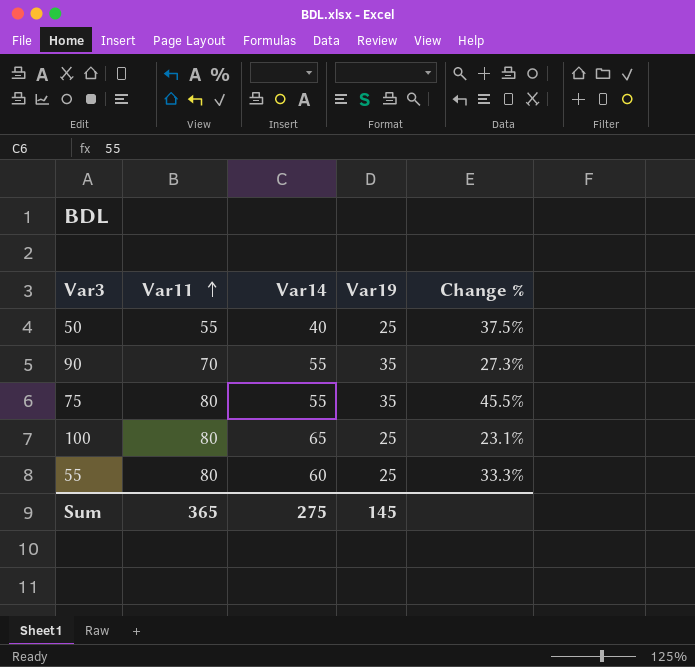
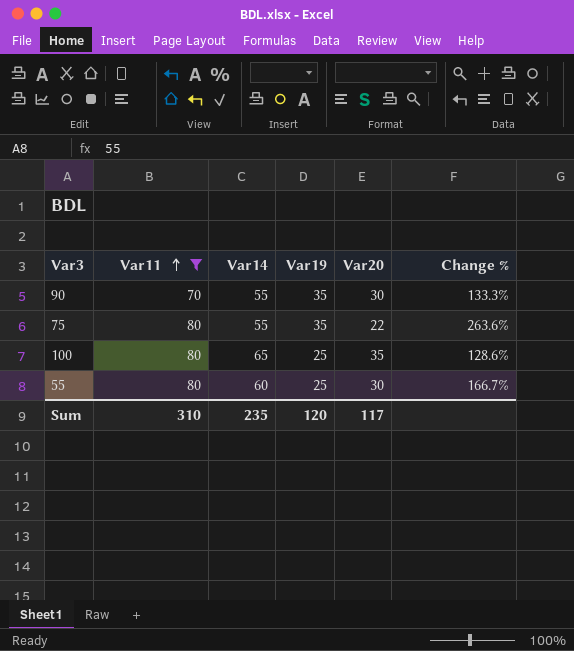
filter: none -> Var11 != 55
column Var20 | position: none -> 5
column Change % | formula: ([Var11] - [Var14]) / [Var14] -> ([Var11] - [Var20]) / [Var20]
Sum | Var11: 365 -> 310
Sum | Var14: 275 -> 235
Sum | Var19: 145 -> 120

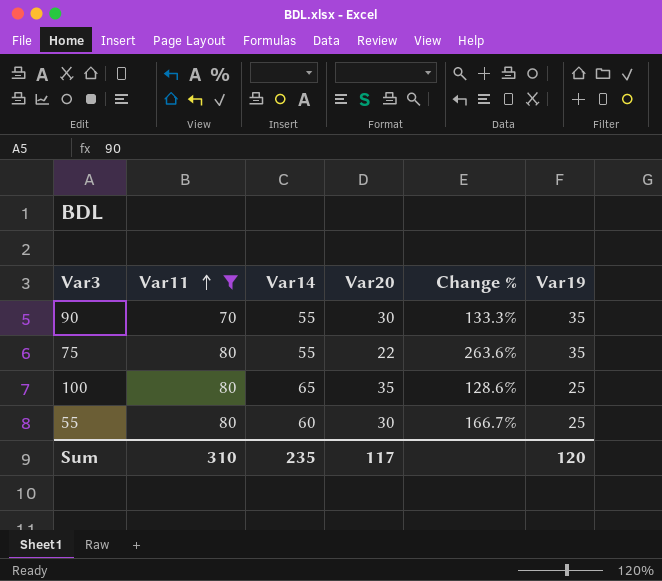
column Var19 | position: 4 -> 6

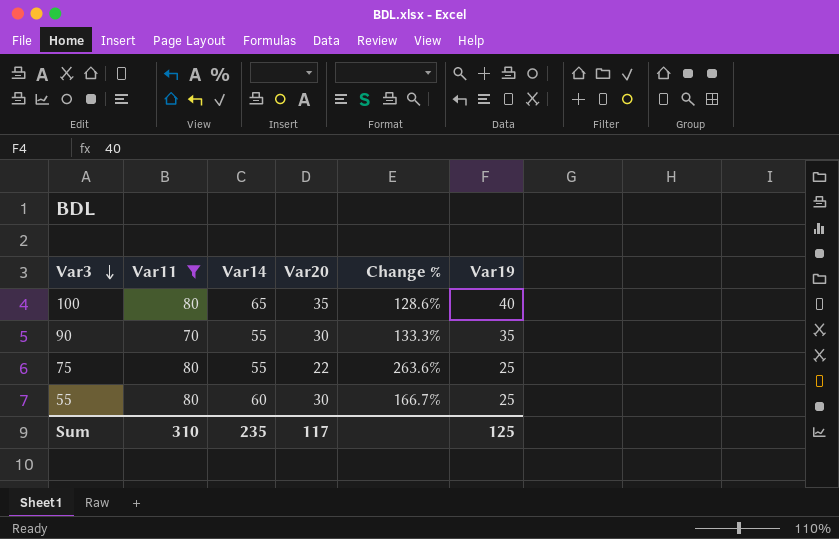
row order: Var11 ascending -> Var3 descending
100 | Var19: 25 -> 40
75 | Var19: 35 -> 25
Sum | Var19: 120 -> 125

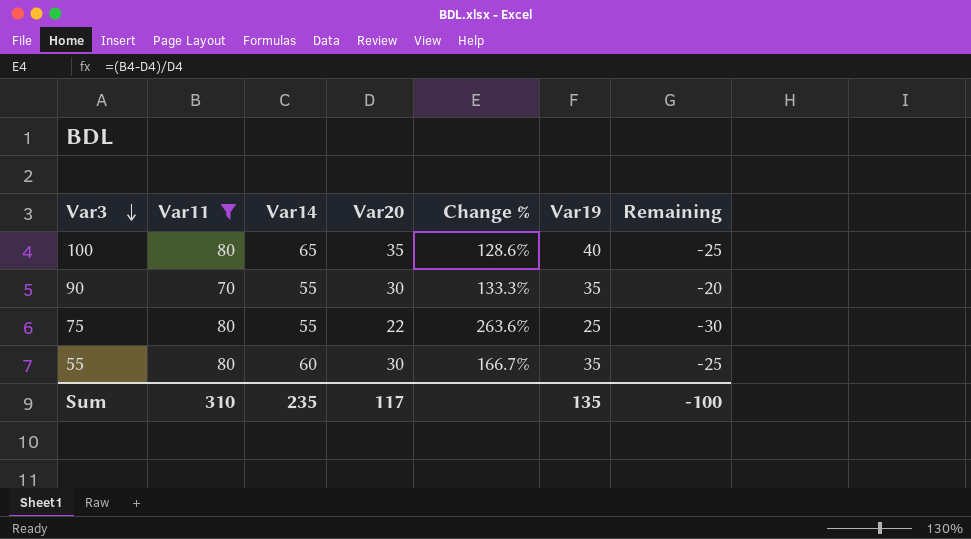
column Remaining | formula: none -> [Var19] - [Var14]
55 | Var19: 25 -> 35
Sum | Var19: 125 -> 135

